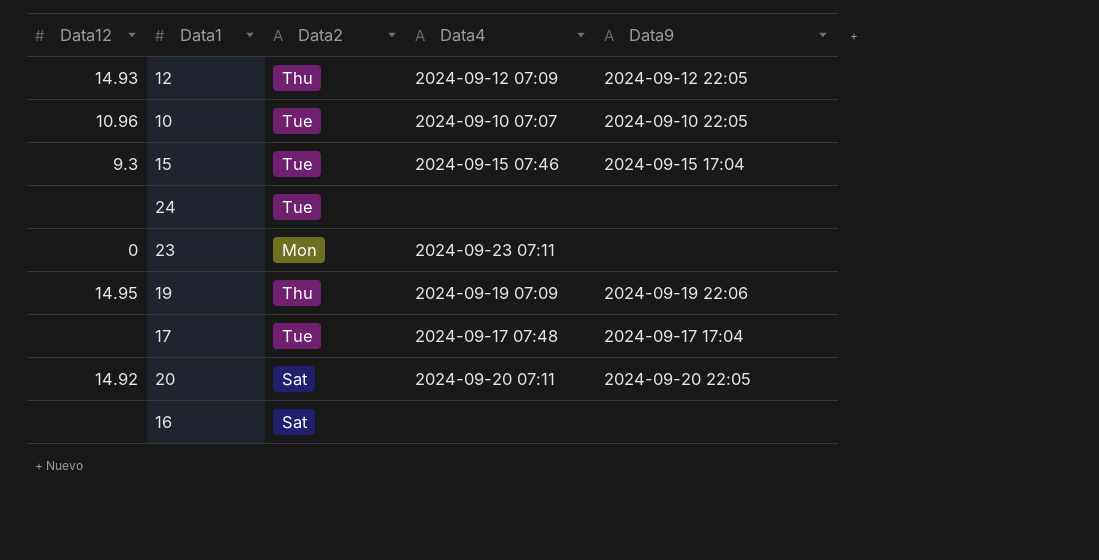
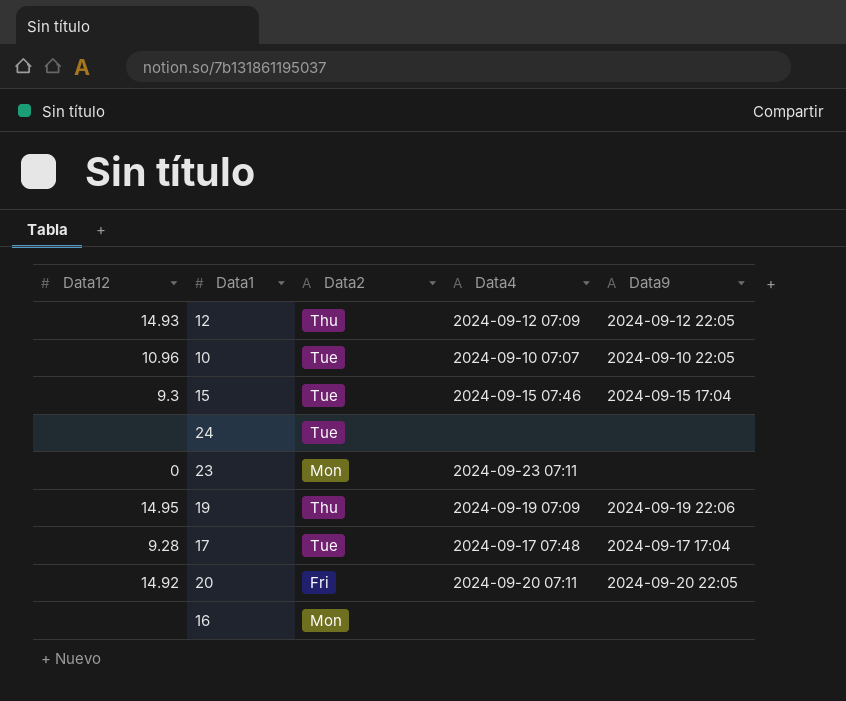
17 | Data12: none -> 9.28
20 | Data2: Sat -> Fri
16 | Data2: Sat -> Mon

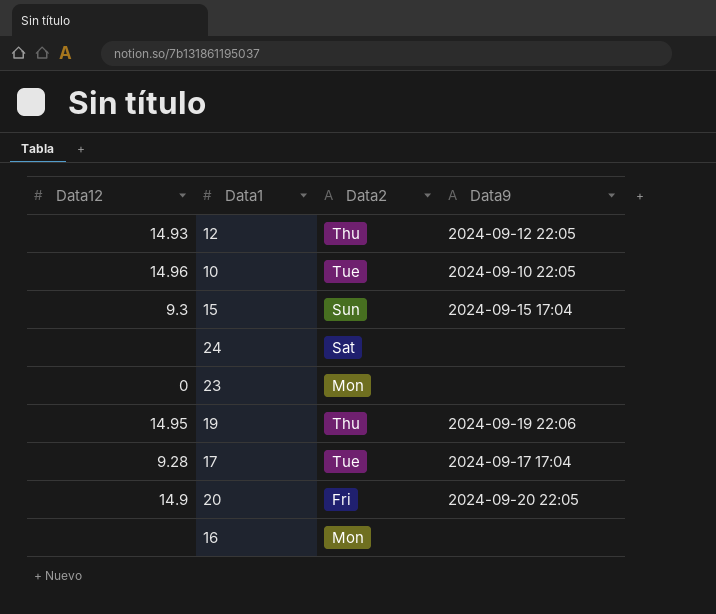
column Data4 | position: 4 -> none
10 | Data12: 10.96 -> 14.96
15 | Data2: Tue -> Sun
24 | Data2: Tue -> Sat
20 | Data12: 14.92 -> 14.9

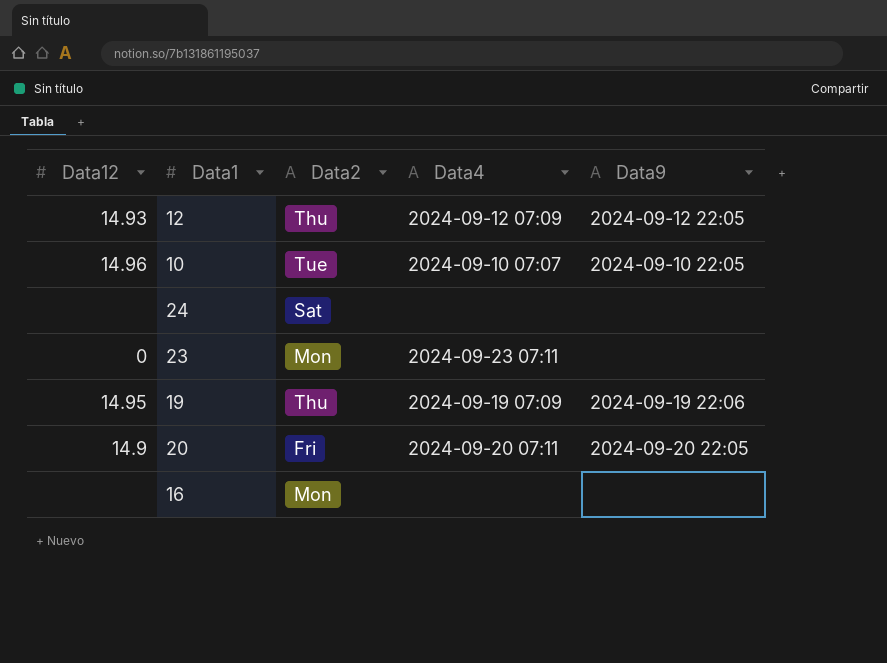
column Data4 | position: none -> 4
row 15: 9.3 | Sun | 2024-09-15 17:04 -> none
row 17: 9.28 | Tue | 2024-09-17 17:04 -> none

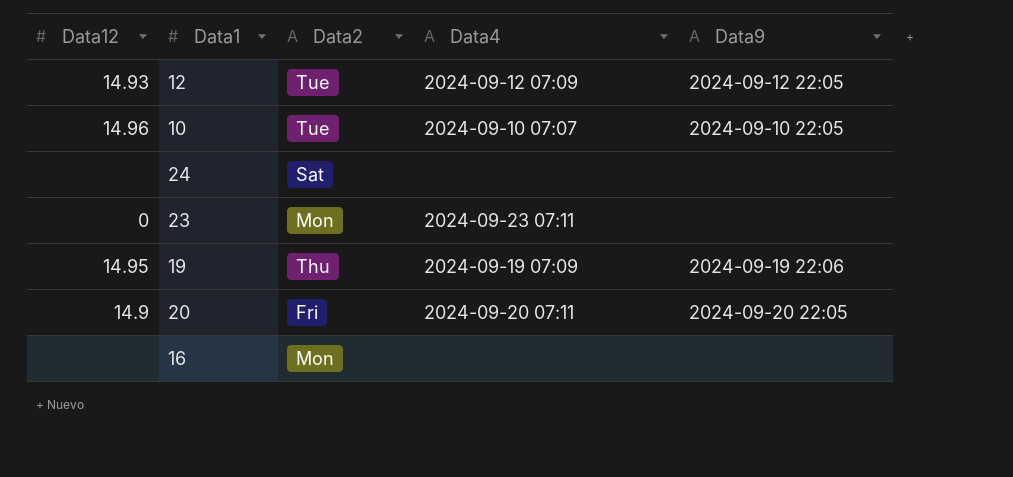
12 | Data2: Thu -> Tue

